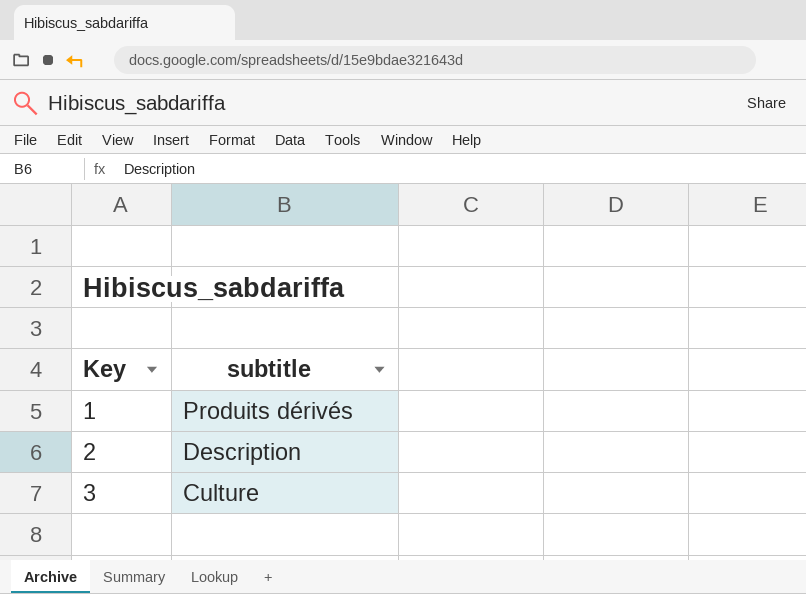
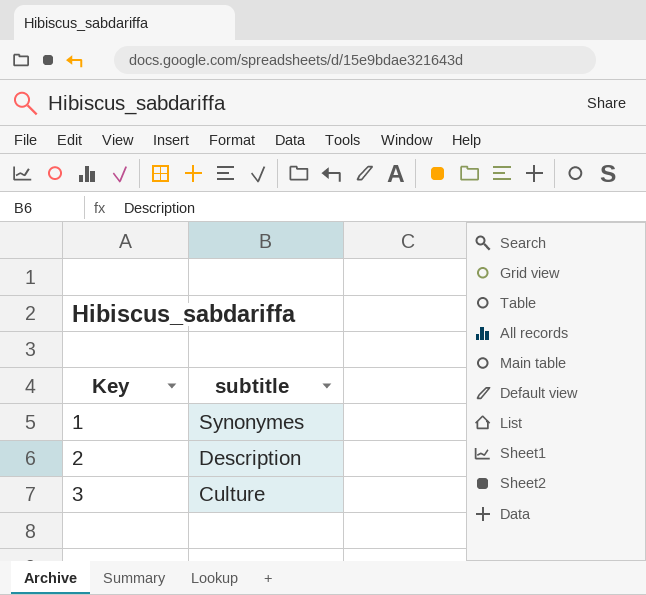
1 | subtitle: Produits dérivés -> Synonymes

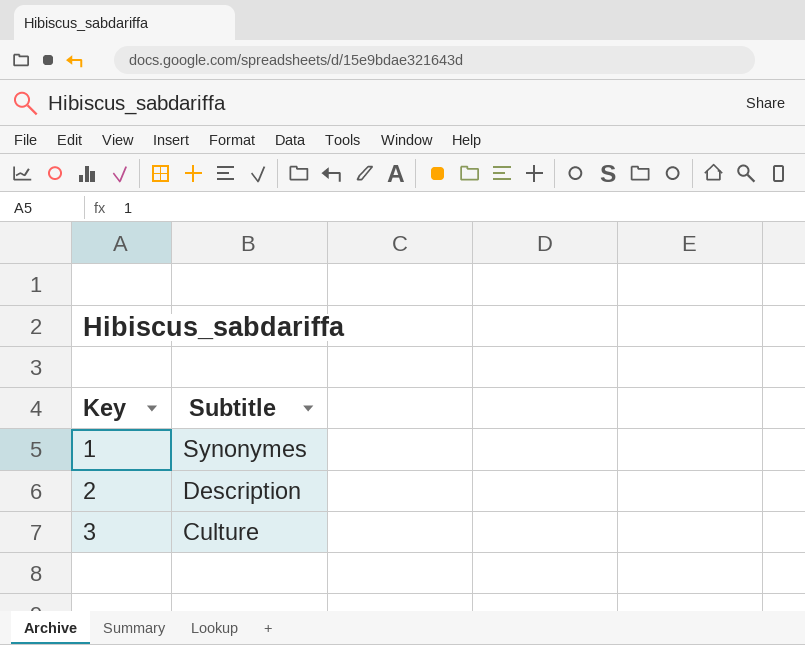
column name: subtitle -> Subtitle

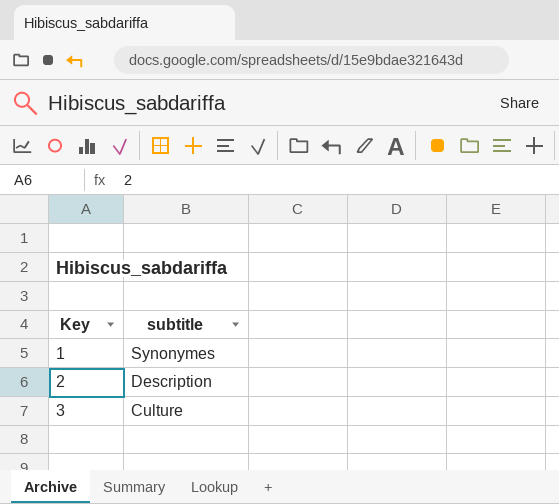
column name: Subtitle -> subtitle

